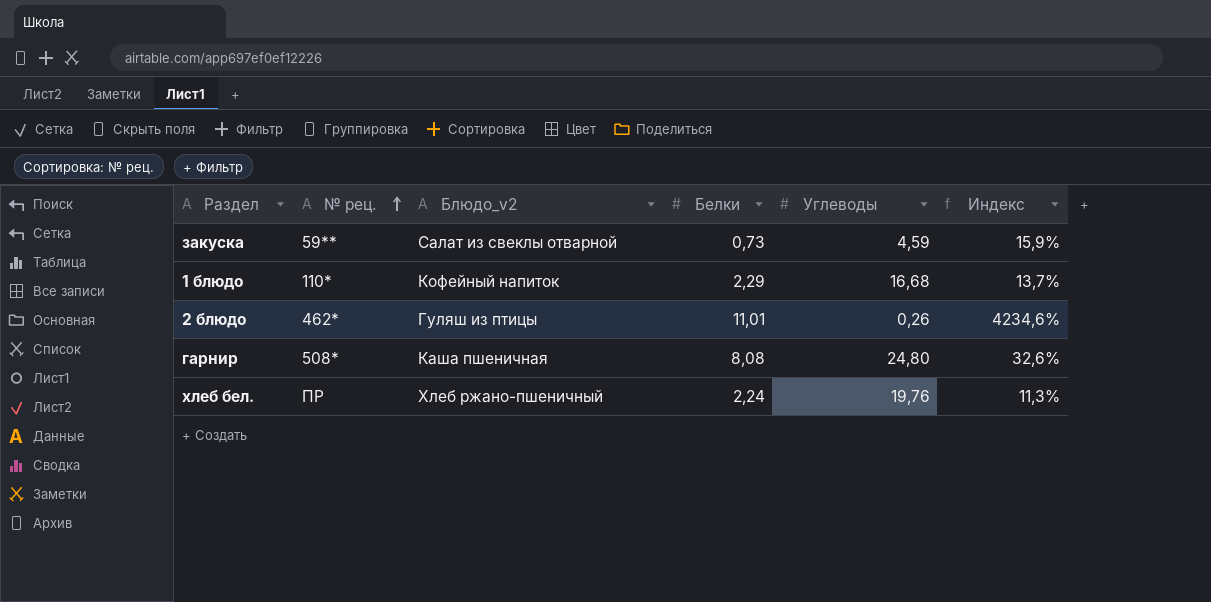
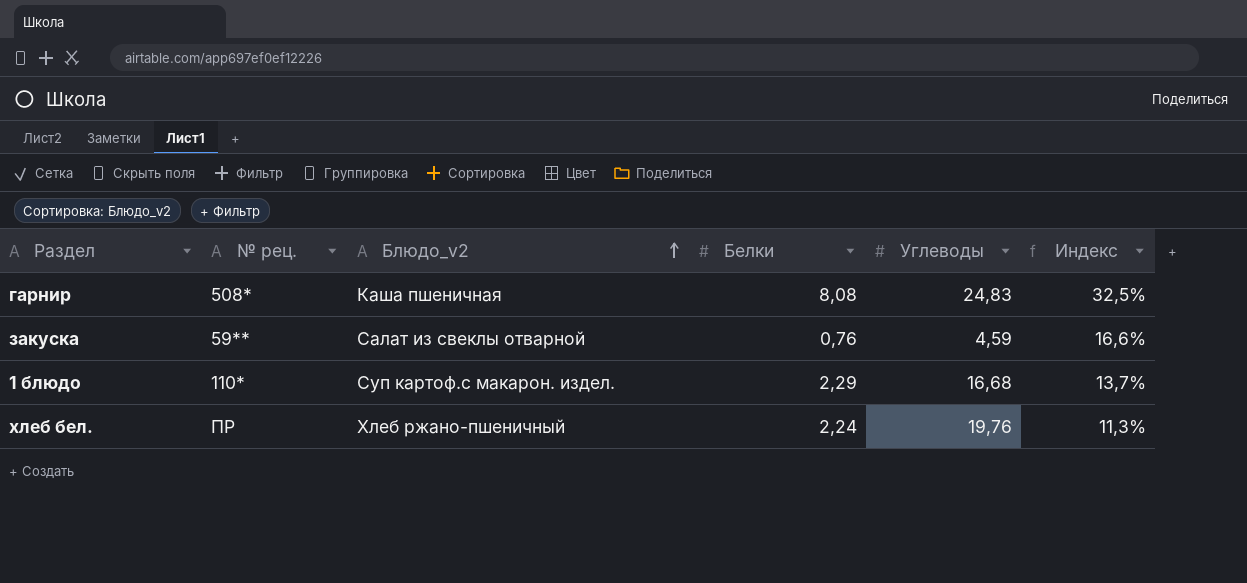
row order: № рец. ascending -> Блюдо_v2 ascending
row 2 блюдо: 462* | Гуляш из птицы | 11,01 | 0,26 | 4234,6% -> none
гарнир | Углеводы: 24,80 -> 24,83
гарнир | Индекс: 32,6% -> 32,5%
закуска | Белки: 0,73 -> 0,76
закуска | Индекс: 15,9% -> 16,6%
1 блюдо | Блюдо_v2: Кофейный напиток -> Суп картоф.с макарон. издел.

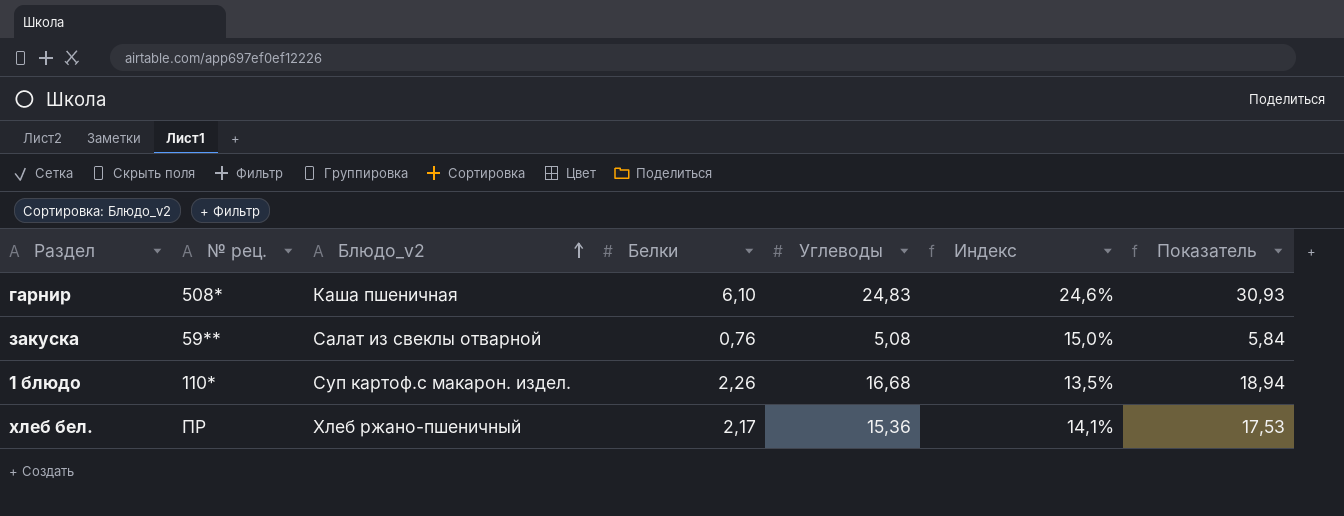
column Показатель | formula: none -> [Белки] + [Углеводы]
гарнир | Белки: 8,08 -> 6,10
гарнир | Индекс: 32,5% -> 24,6%
закуска | Углеводы: 4,59 -> 5,08
закуска | Индекс: 16,6% -> 15,0%
1 блюдо | Белки: 2,29 -> 2,26
1 блюдо | Индекс: 13,7% -> 13,5%
хлеб бел. | Белки: 2,24 -> 2,17
хлеб бел. | Углеводы: 19,76 -> 15,36
хлеб бел. | Индекс: 11,3% -> 14,1%

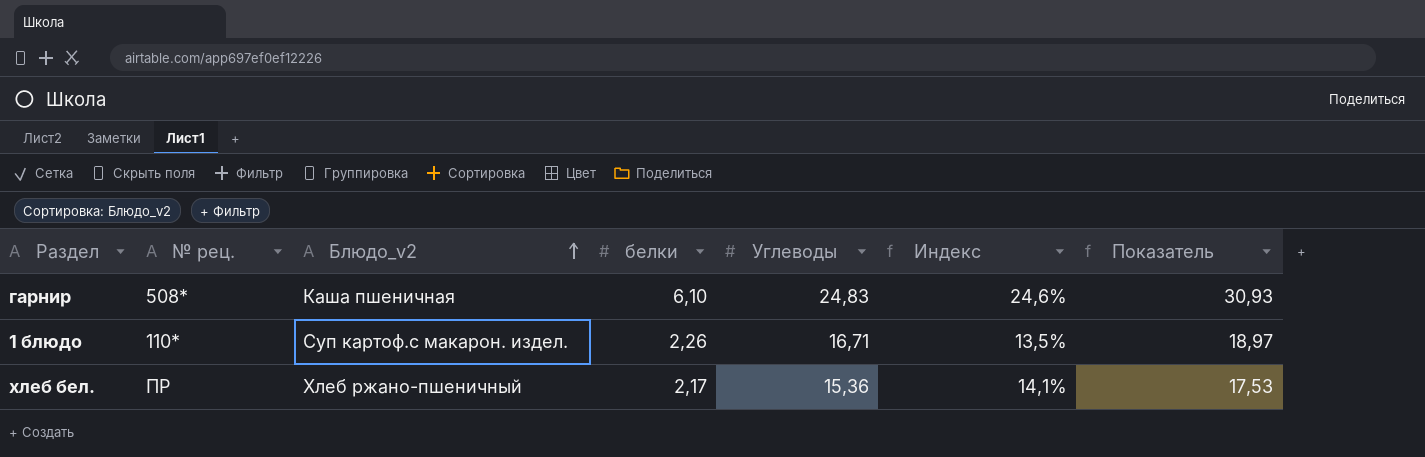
column name: Белки -> белки
row закуска: 59** | Салат из свеклы отварной | 0,76 | 5,08 | 15,0% | 5,84 -> none
1 блюдо | Углеводы: 16,68 -> 16,71
1 блюдо | Показатель: 18,94 -> 18,97

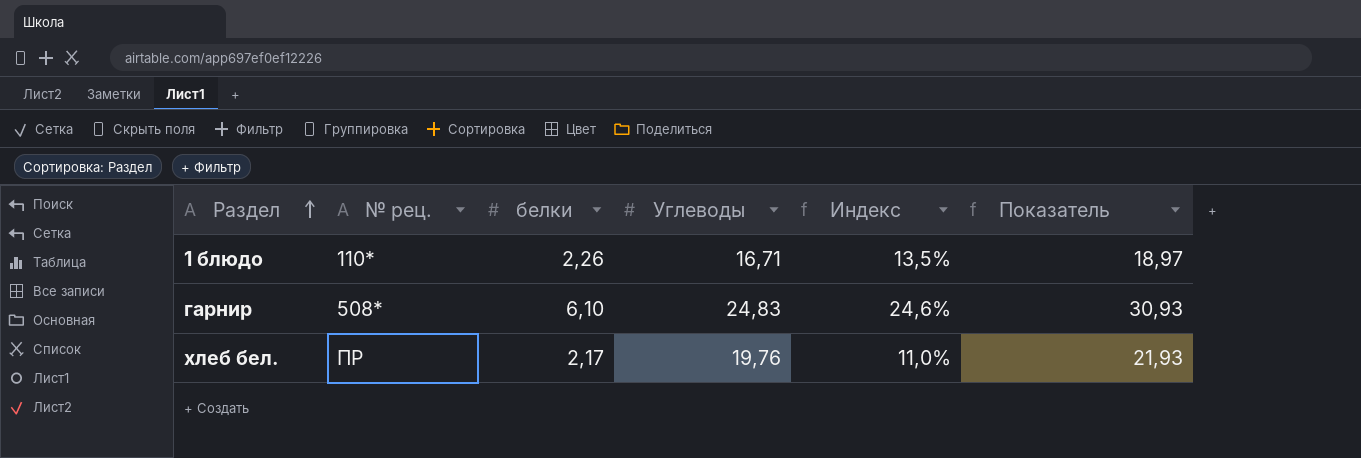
row order: Блюдо_v2 ascending -> Раздел ascending
column Блюдо_v2 | position: 3 -> none
хлеб бел. | Углеводы: 15,36 -> 19,76
хлеб бел. | Индекс: 14,1% -> 11,0%
хлеб бел. | Показатель: 17,53 -> 21,93

